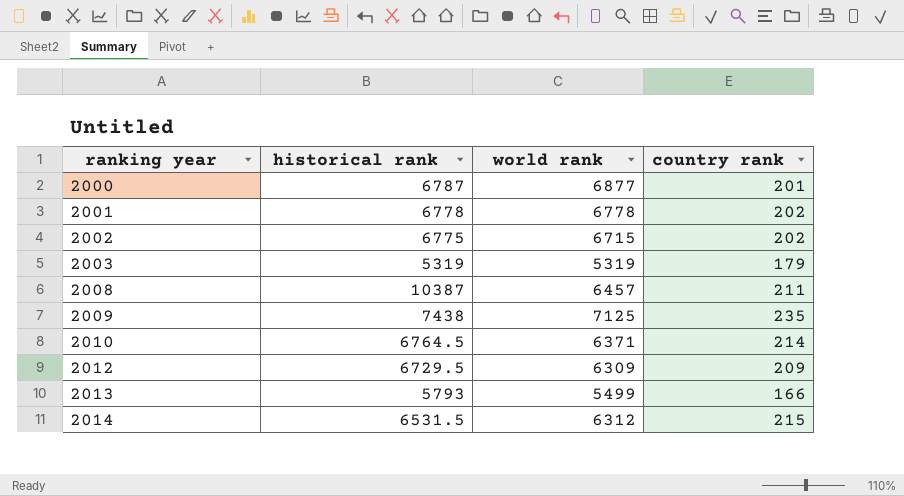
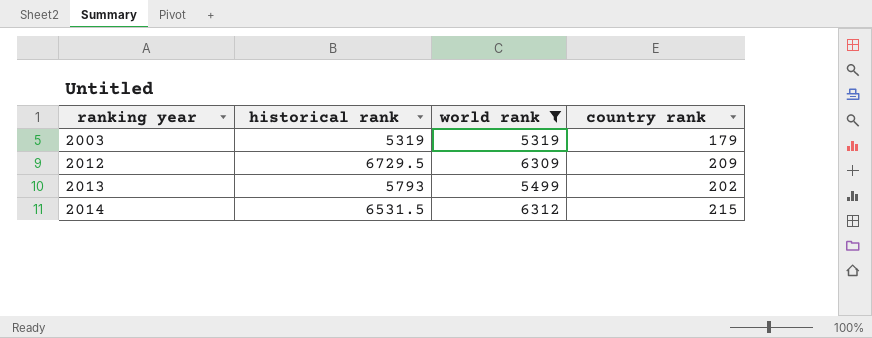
filter: none -> world rank <= 6312
2013 | country rank: 166 -> 202

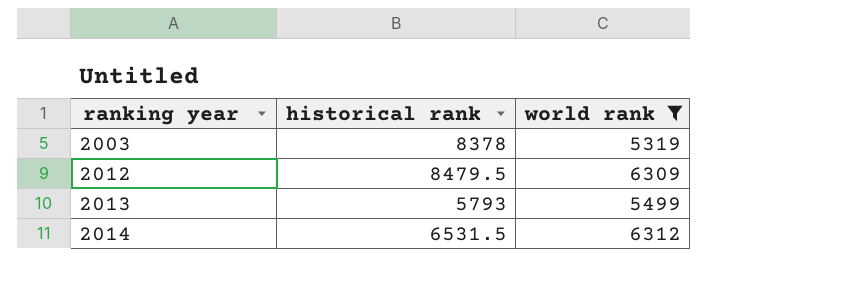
column country rank | position: 4 -> none
2003 | historical rank: 5319 -> 8378
2012 | historical rank: 6729.5 -> 8479.5

